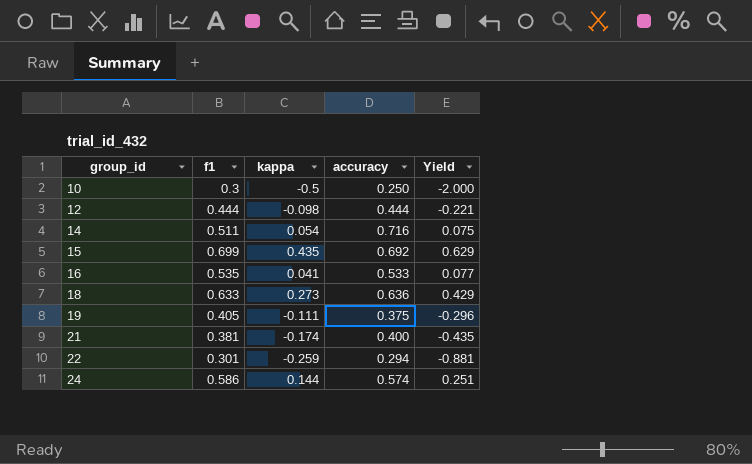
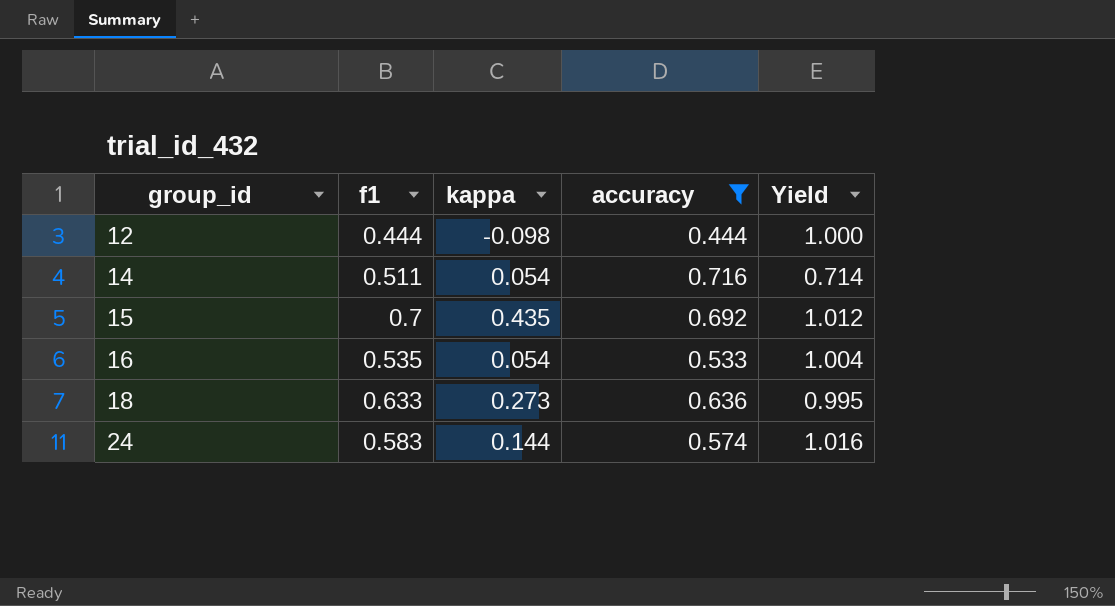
filter: none -> accuracy >= 0.444
column Yield | formula: [kappa] / [accuracy] -> [f1] / [accuracy]
15 | f1: 0.699 -> 0.7
16 | kappa: 0.041 -> 0.054
24 | f1: 0.586 -> 0.583

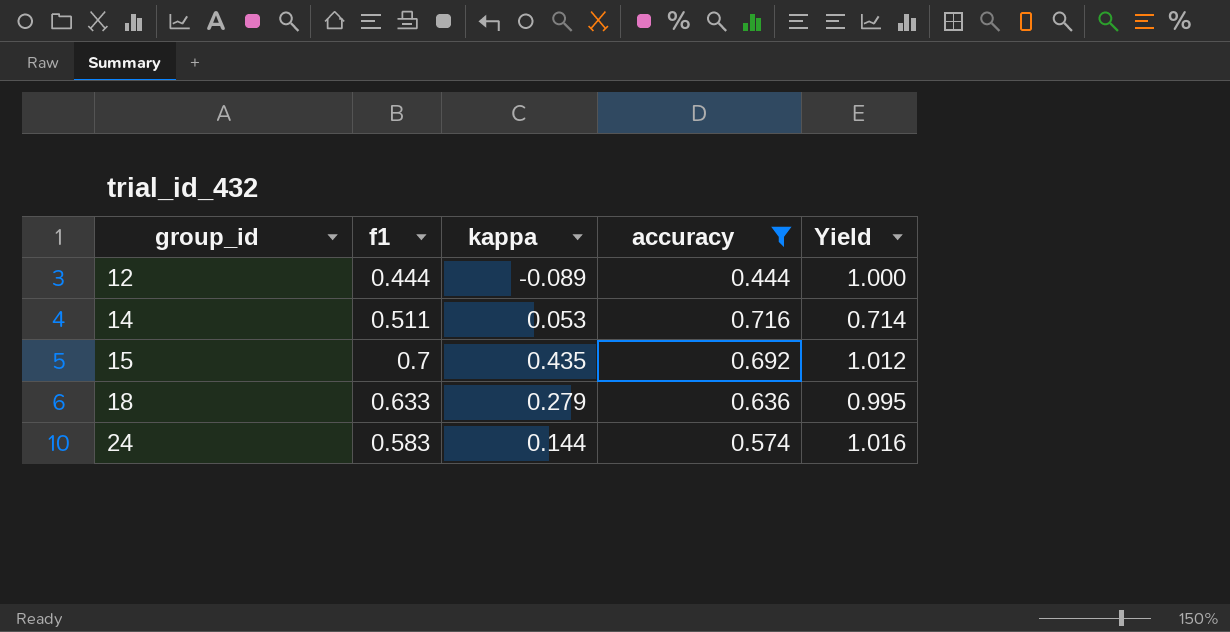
row 16: 0.535 | 0.054 | 0.533 | 1.004 -> none
12 | kappa: -0.098 -> -0.089
14 | kappa: 0.054 -> 0.053
18 | kappa: 0.273 -> 0.279

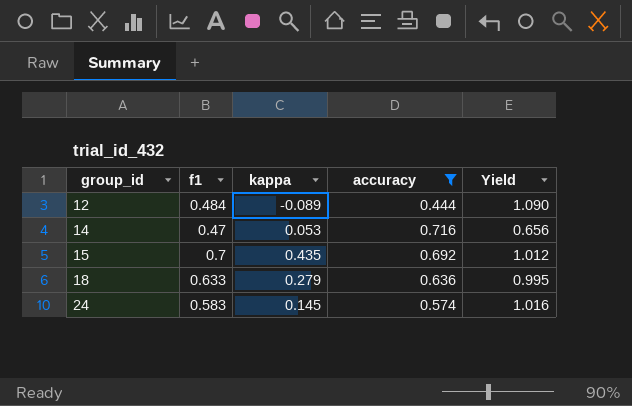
12 | f1: 0.444 -> 0.484
12 | Yield: 1.000 -> 1.090
14 | f1: 0.511 -> 0.47
14 | Yield: 0.714 -> 0.656
24 | kappa: 0.144 -> 0.145

